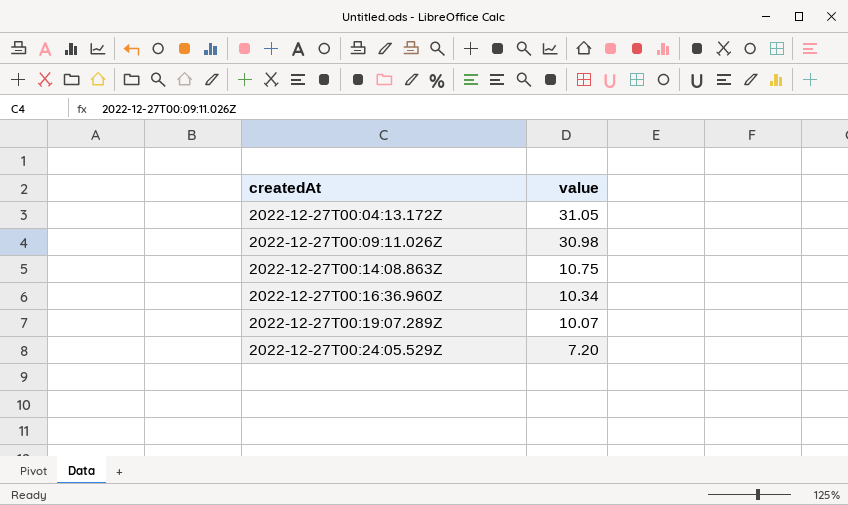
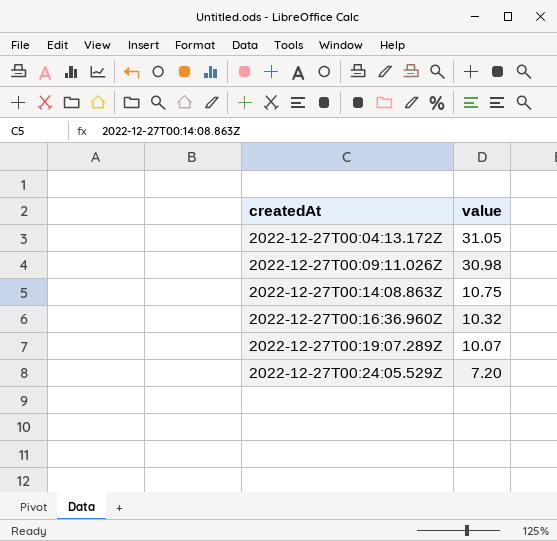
2022-12-27T00:16:36.960Z | value: 10.34 -> 10.32

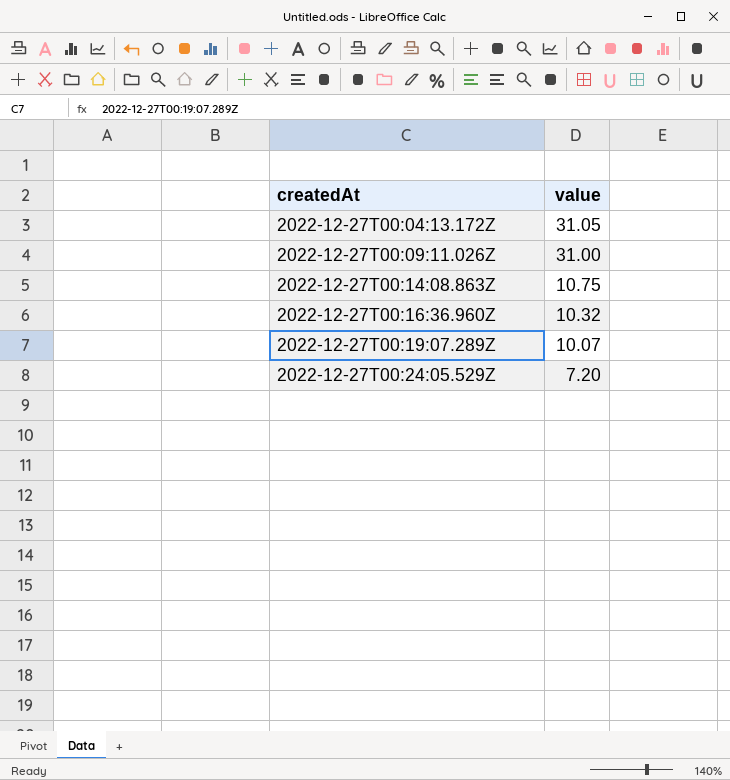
2022-12-27T00:09:11.026Z | value: 30.98 -> 31.00

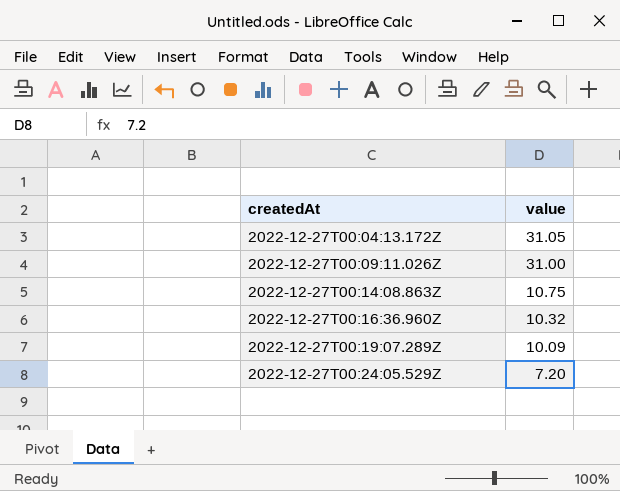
2022-12-27T00:19:07.289Z | value: 10.07 -> 10.09

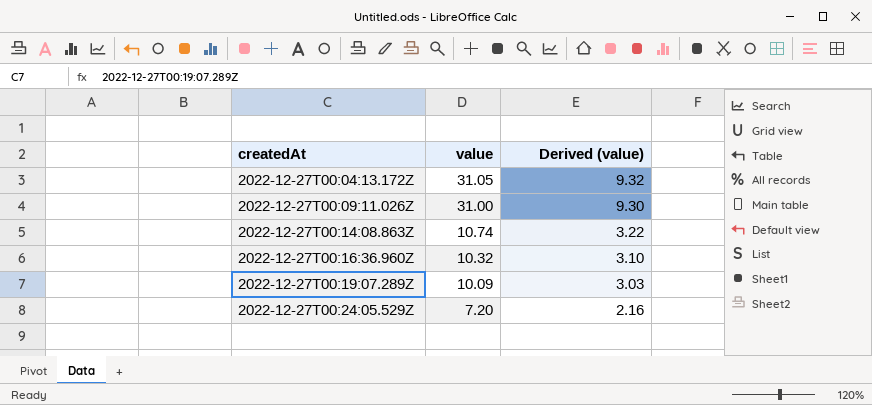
column Derived (value) | formula: none -> [value] * 0.3
2022-12-27T00:14:08.863Z | value: 10.75 -> 10.74

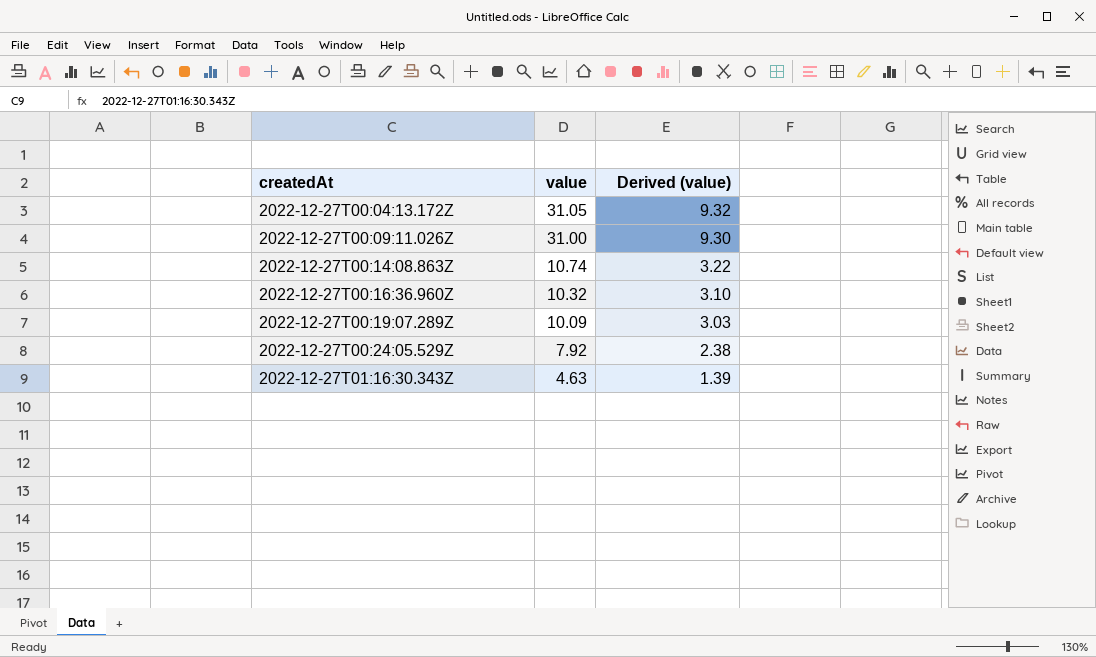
2022-12-27T00:24:05.529Z | value: 7.20 -> 7.92
2022-12-27T00:24:05.529Z | Derived (value): 2.16 -> 2.38
row 2022-12-27T01:16:30.343Z: none -> 4.63 | 1.39

